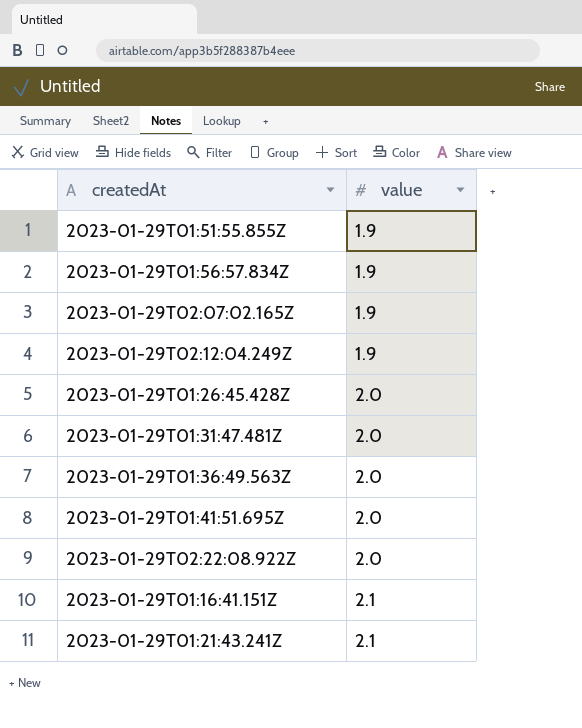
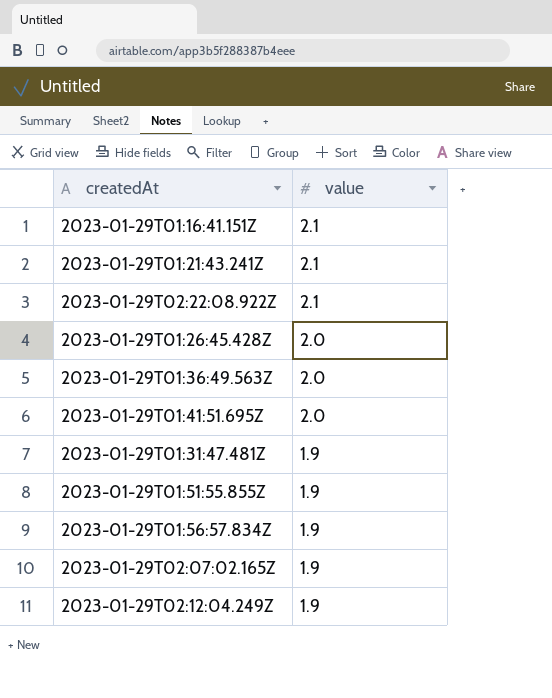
row order: value ascending -> value descending
2023-01-29T02:22:08.922Z | value: 2.0 -> 2.1
2023-01-29T01:31:47.481Z | value: 2.0 -> 1.9

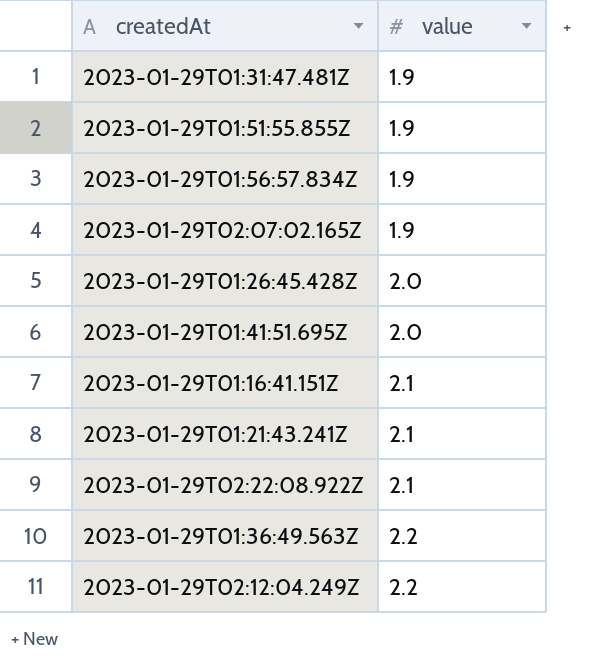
row order: value descending -> value ascending
2023-01-29T01:36:49.563Z | value: 2.0 -> 2.2
2023-01-29T02:12:04.249Z | value: 1.9 -> 2.2

